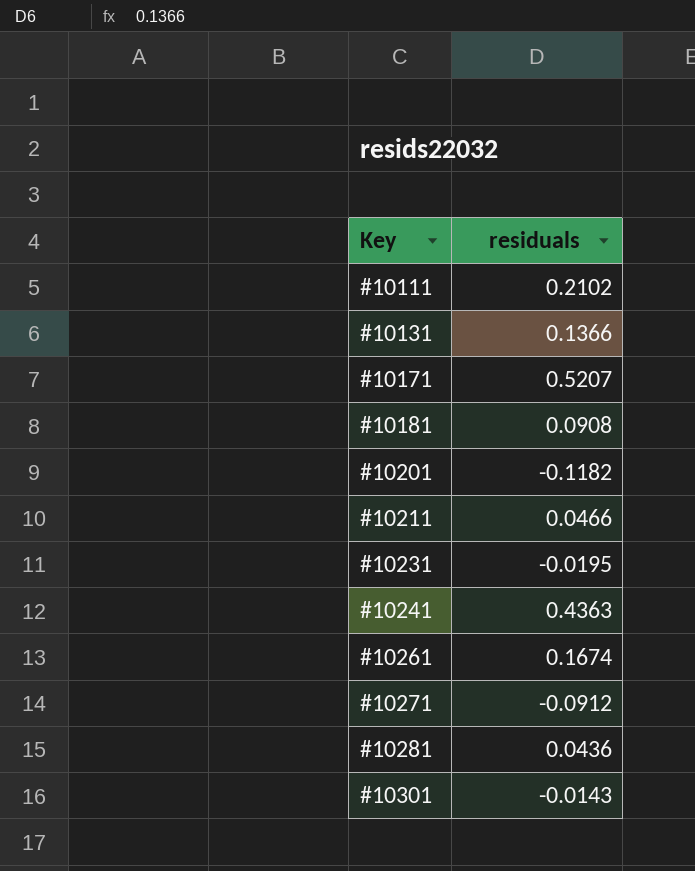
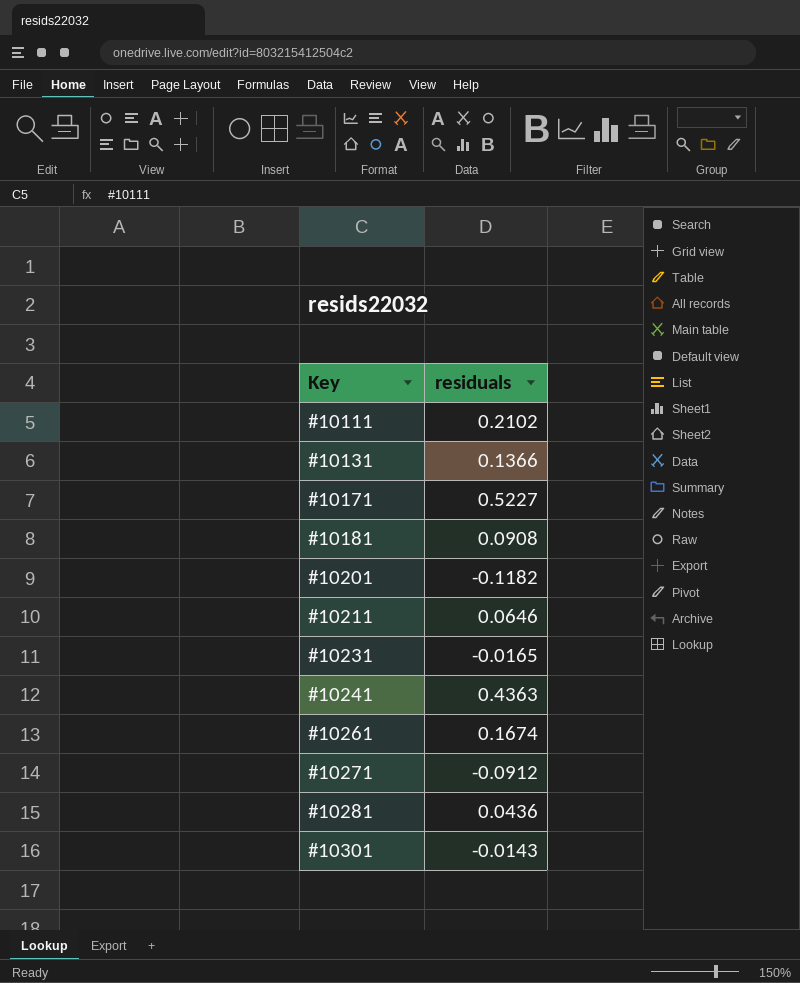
#10171 | residuals: 0.5207 -> 0.5227
#10211 | residuals: 0.0466 -> 0.0646
#10231 | residuals: -0.0195 -> -0.0165

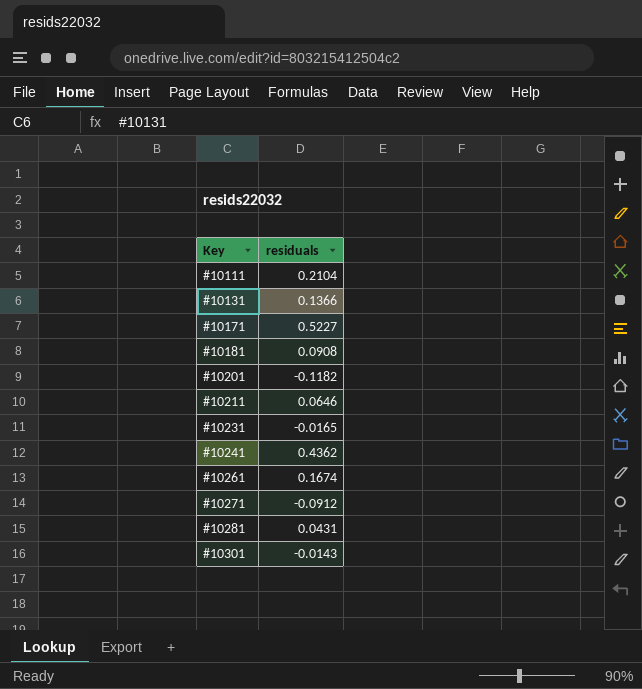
#10111 | residuals: 0.2102 -> 0.2104
#10241 | residuals: 0.4363 -> 0.4362
#10281 | residuals: 0.0436 -> 0.0431

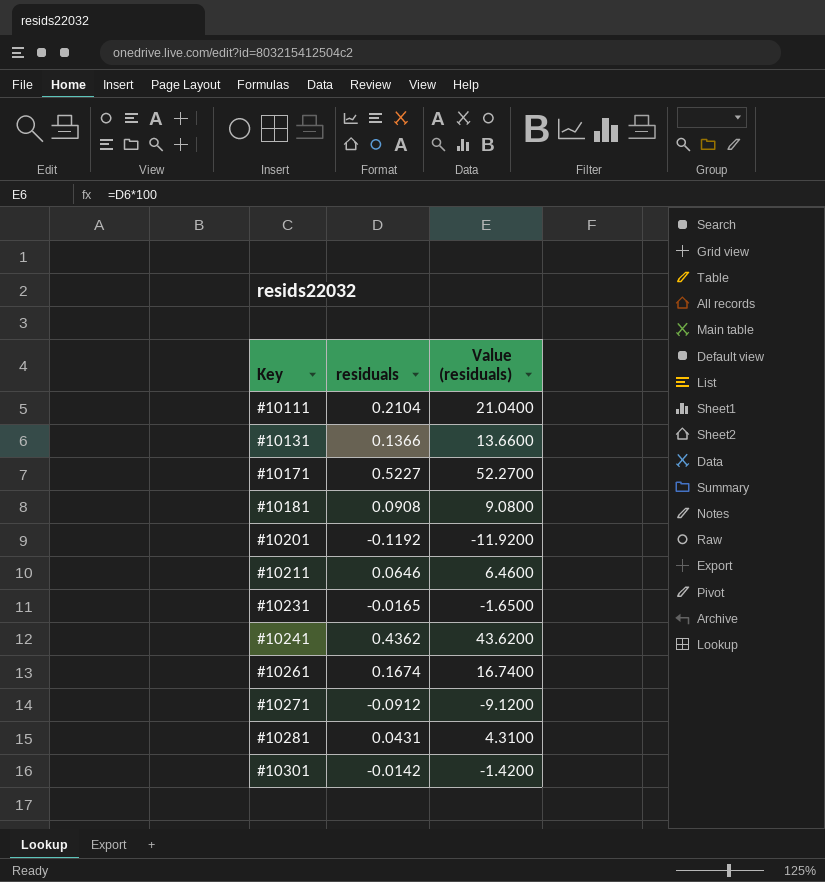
column Value (residuals) | formula: none -> [residuals] * 100
#10201 | residuals: -0.1182 -> -0.1192
#10301 | residuals: -0.0143 -> -0.0142

